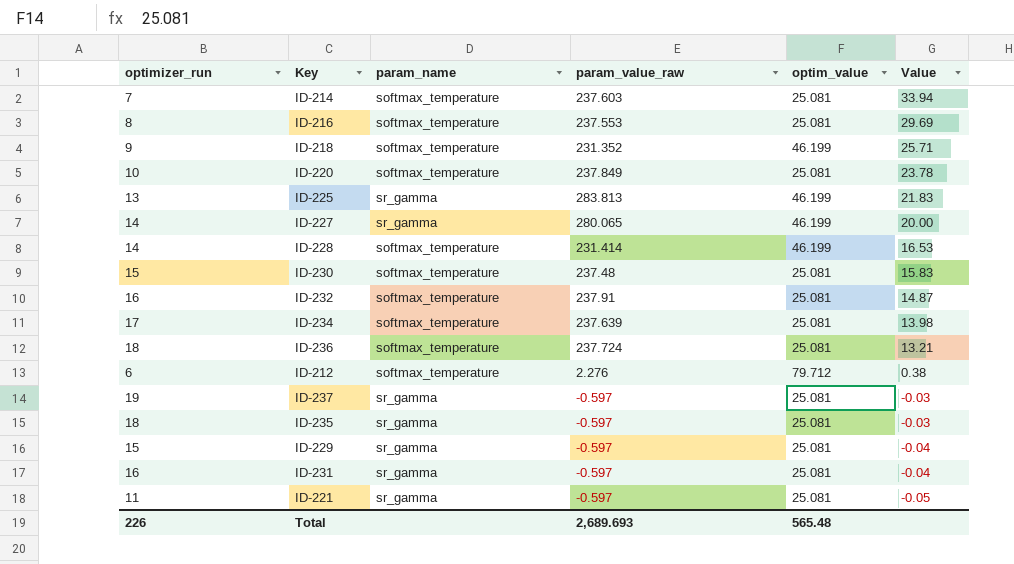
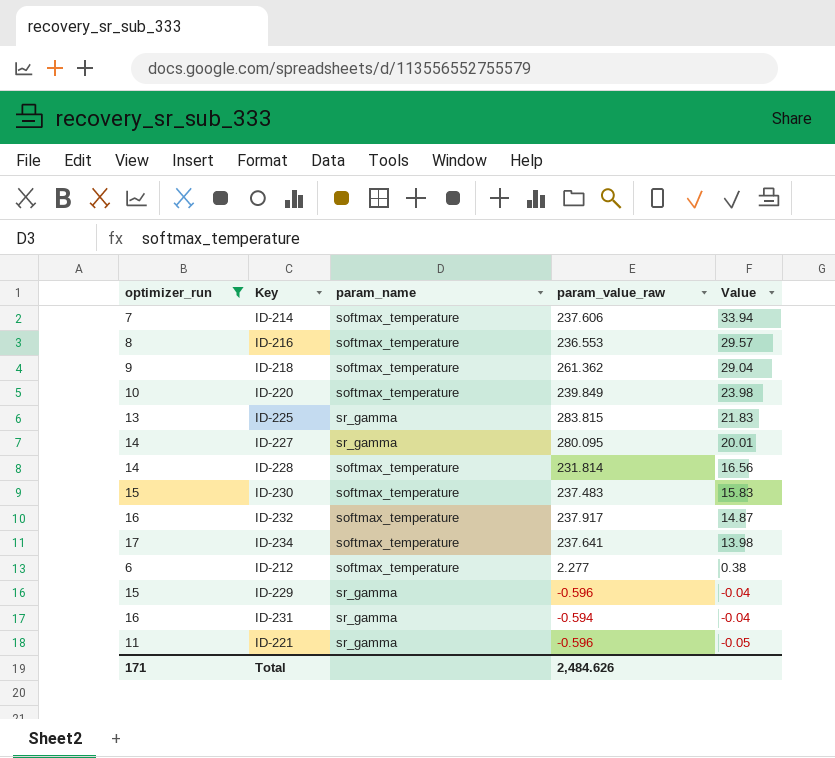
filter: none -> optimizer_run <= 17
column optim_value | position: 5 -> none
ID-214 | param_value_raw: 237.603 -> 237.606
ID-216 | param_value_raw: 237.553 -> 236.553
ID-216 | Value: 29.69 -> 29.57
ID-218 | param_value_raw: 231.352 -> 261.362
ID-218 | Value: 25.71 -> 29.04
ID-220 | param_value_raw: 237.849 -> 239.849
ID-220 | Value: 23.78 -> 23.98
ID-225 | param_value_raw: 283.813 -> 283.815
ID-227 | param_value_raw: 280.065 -> 280.095
ID-227 | Value: 20.00 -> 20.01
ID-228 | param_value_raw: 231.414 -> 231.814
ID-228 | Value: 16.53 -> 16.56
ID-230 | param_value_raw: 237.48 -> 237.483
ID-232 | param_value_raw: 237.91 -> 237.917
ID-234 | param_value_raw: 237.639 -> 237.641
ID-212 | param_value_raw: 2.276 -> 2.277
ID-229 | param_value_raw: -0.597 -> -0.596
ID-231 | param_value_raw: -0.597 -> -0.594
ID-221 | param_value_raw: -0.597 -> -0.596
Total | optimizer_run: 226 -> 171
Total | param_value_raw: 2,689.693 -> 2,484.626

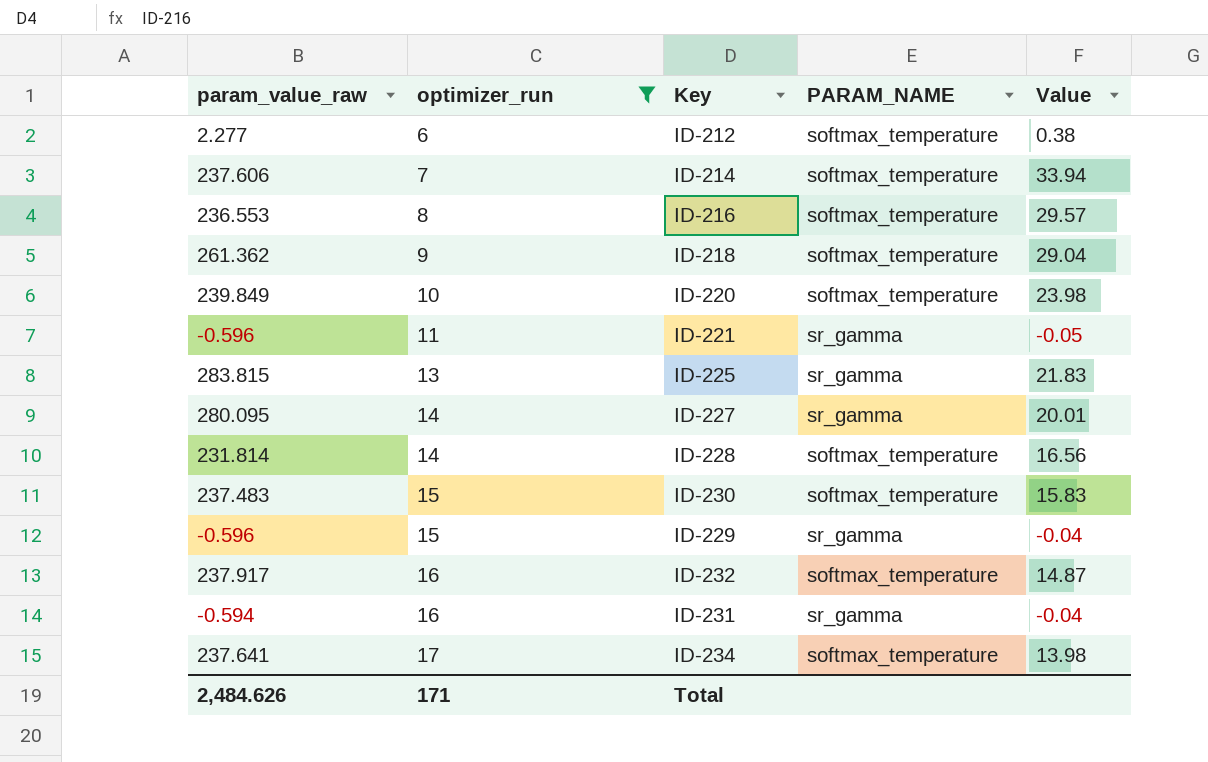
row order: Value descending -> optimizer_run ascending
column param_value_raw | position: 4 -> 1
column name: param_name -> PARAM_NAME

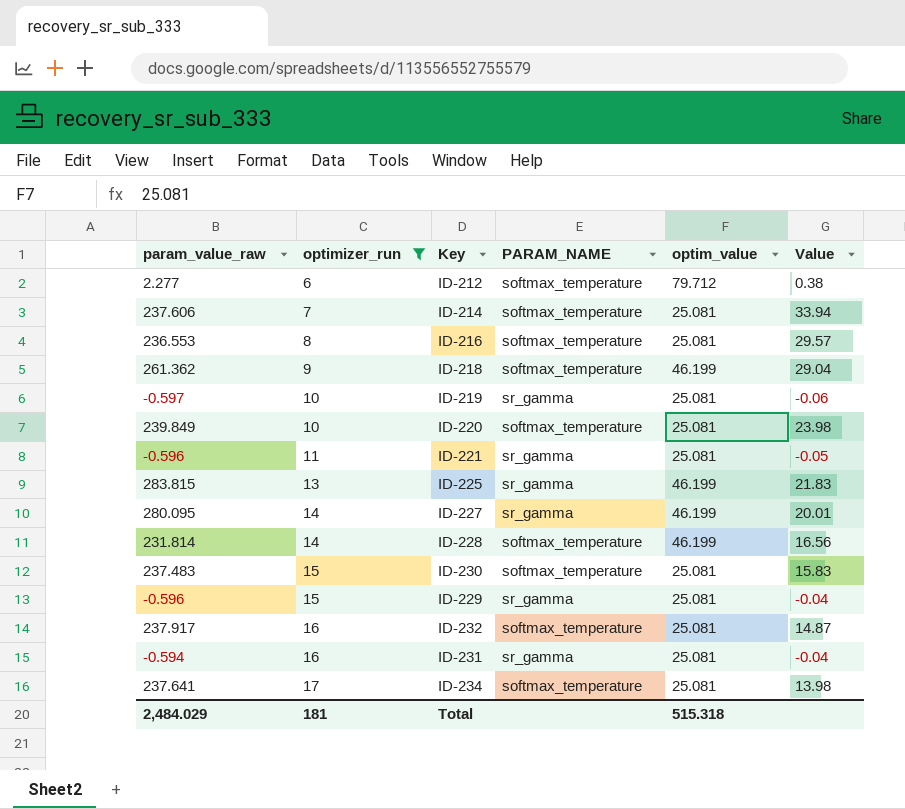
column optim_value | position: none -> 5
row ID-219: none -> -0.597 | 10 | sr_gamma | 25.081 | -0.06
Total | param_value_raw: 2,484.626 -> 2,484.029
Total | optimizer_run: 171 -> 181

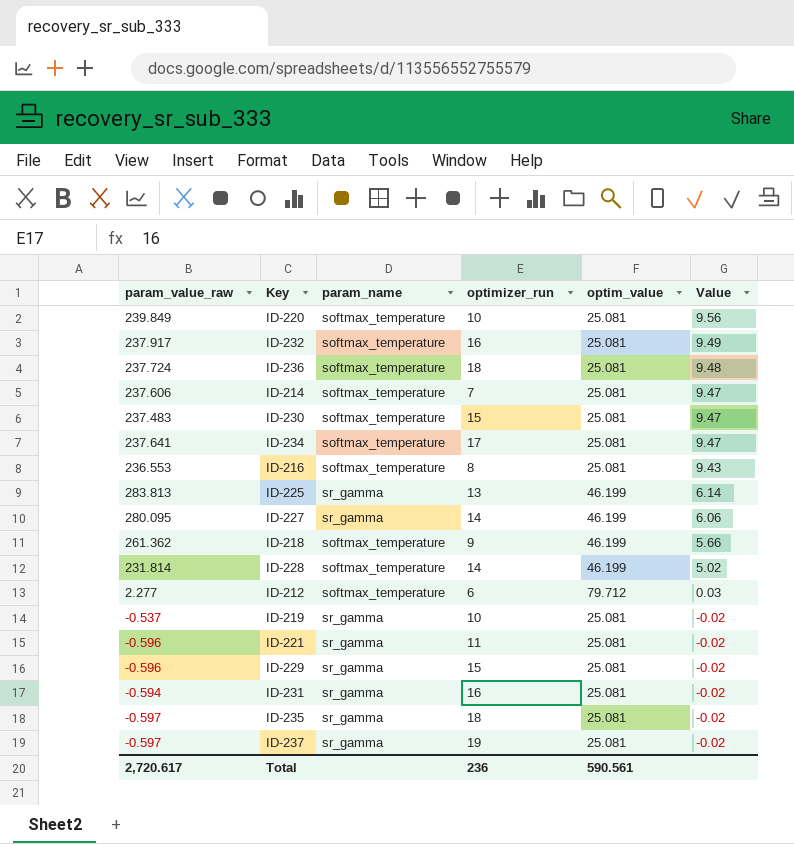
filter: optimizer_run <= 17 -> none
row order: optimizer_run ascending -> Value descending
column name: PARAM_NAME -> param_name
column optimizer_run | position: 2 -> 4
column Value | formula: [param_value_raw] / [optimizer_run] -> [param_value_raw] / [optim_value]
ID-225 | param_value_raw: 283.815 -> 283.813
ID-219 | param_value_raw: -0.597 -> -0.537
Total | param_value_raw: 2,484.029 -> 2,720.617
Total | optimizer_run: 181 -> 236
Total | optim_value: 515.318 -> 590.561

